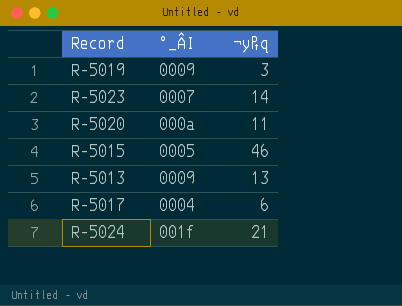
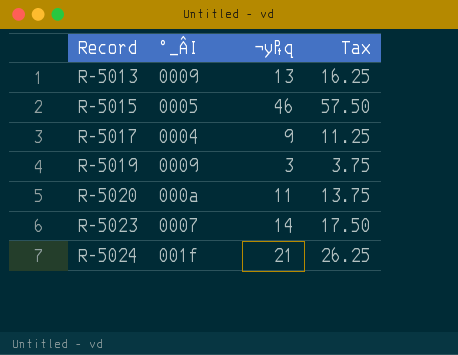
row order: none -> Record ascending
column Tax | formula: none -> [¬y¶q] * 1.25
R-5017 | ¬y¶q: 6 -> 9

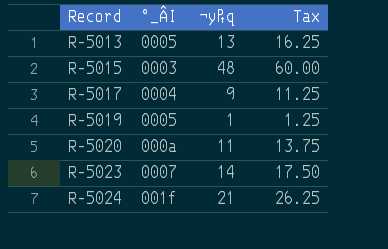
R-5013 | °_ÂI: 0009 -> 0005
R-5015 | °_ÂI: 0005 -> 0003
R-5015 | ¬y¶q: 46 -> 48
R-5015 | Tax: 57.50 -> 60.00
R-5019 | °_ÂI: 0009 -> 0005
R-5019 | ¬y¶q: 3 -> 1
R-5019 | Tax: 3.75 -> 1.25

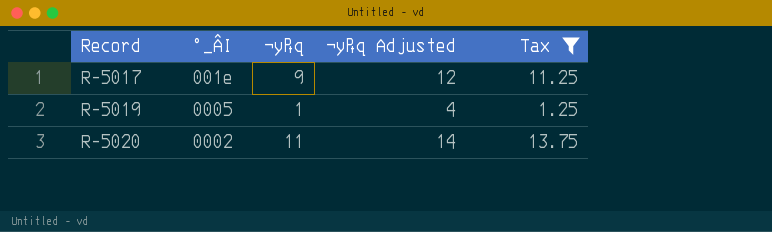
filter: none -> Tax <= 13.75
column ¬y¶q Adjusted | formula: none -> [¬y¶q] + 3
R-5017 | °_ÂI: 0004 -> 001e
R-5020 | °_ÂI: 000a -> 0002

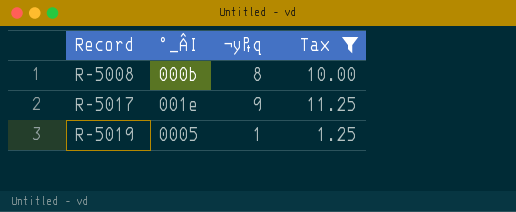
column ¬y¶q Adjusted | formula: [¬y¶q] + 3 -> none
row R-5020: 0002 | 11 | 14 | 13.75 -> none
row R-5008: none -> 000b | 8 | 10.00

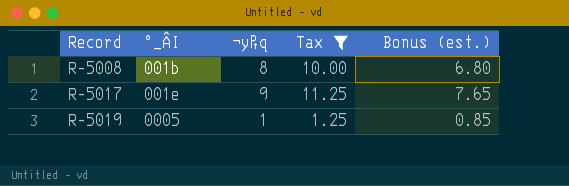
column Bonus (est.) | formula: none -> [¬y¶q] * 0.85
R-5008 | °_ÂI: 000b -> 001b

